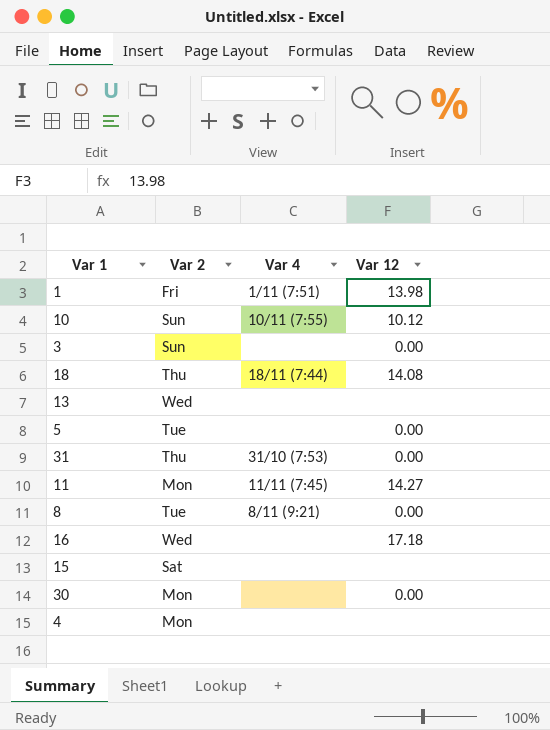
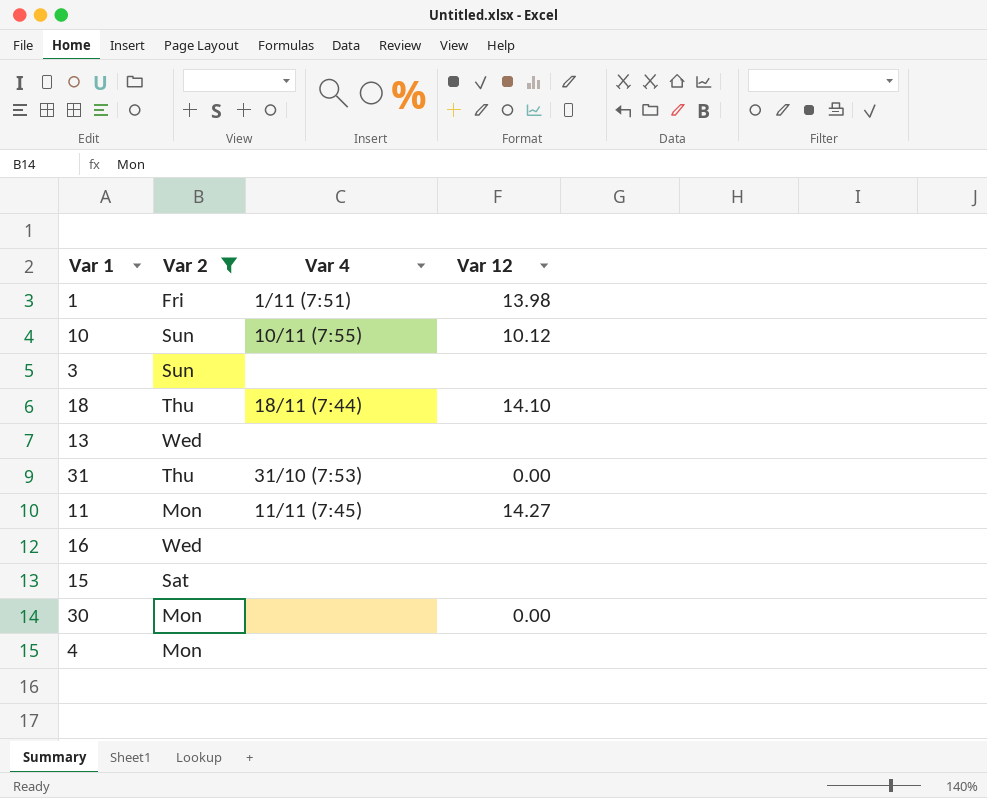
filter: none -> Var 2 != Tue
3 | Var 12: 0.00 -> none
18 | Var 12: 14.08 -> 14.10
16 | Var 12: 17.18 -> none

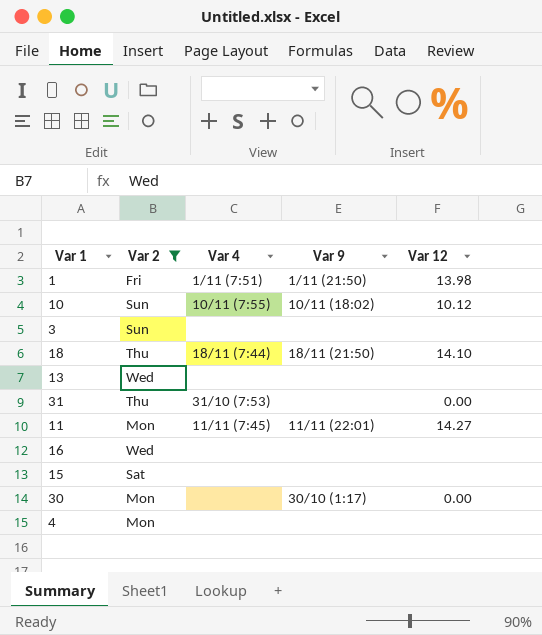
column Var 9 | position: none -> 4

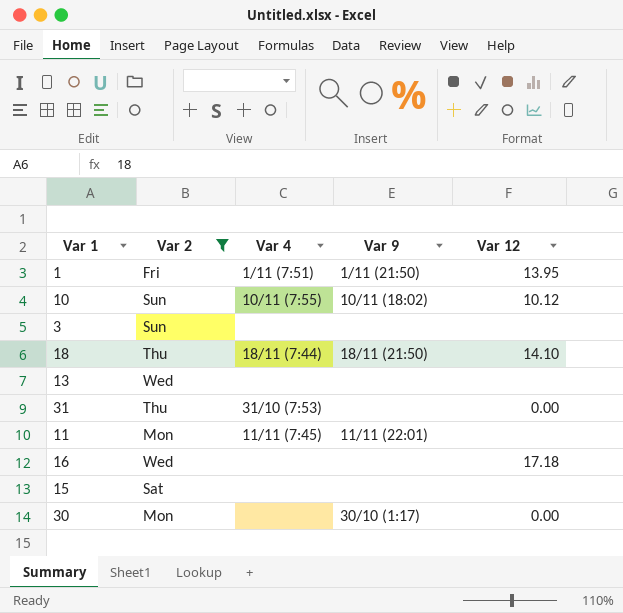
row 4: Mon | none | none | none -> none
1 | Var 12: 13.98 -> 13.95
11 | Var 12: 14.27 -> none
16 | Var 12: none -> 17.18

